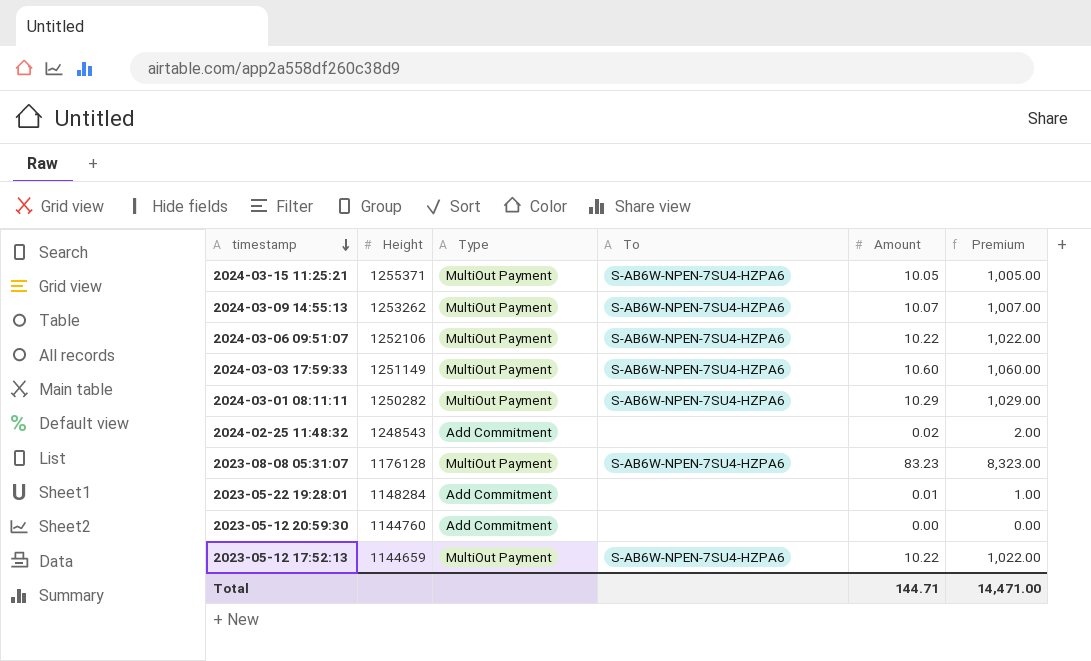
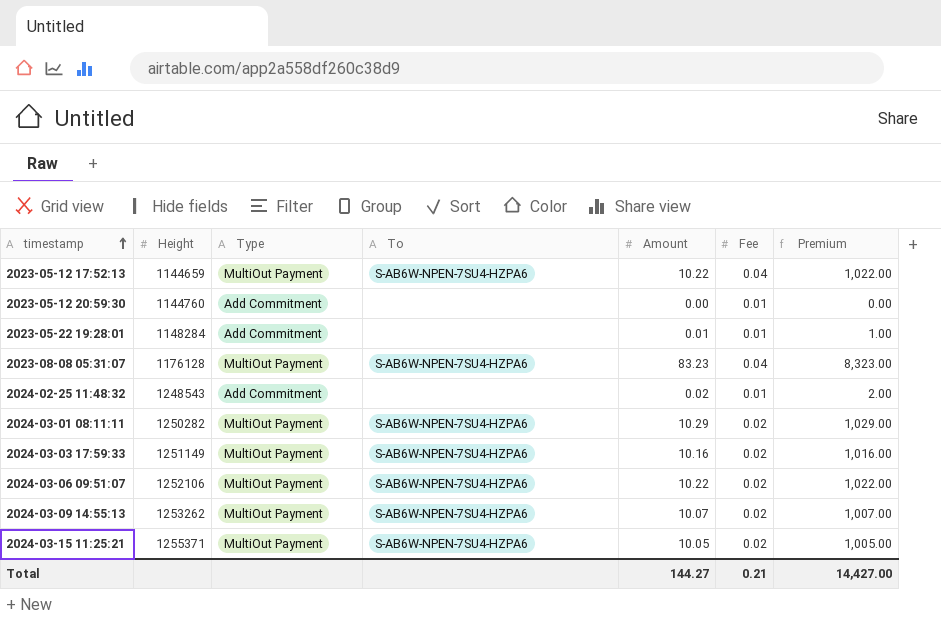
row order: timestamp descending -> timestamp ascending
column Fee | position: none -> 6
2024-03-03 17:59:33 | Amount: 10.60 -> 10.16
2024-03-03 17:59:33 | Premium: 1,060.00 -> 1,016.00
Total | Amount: 144.71 -> 144.27
Total | Premium: 14,471.00 -> 14,427.00

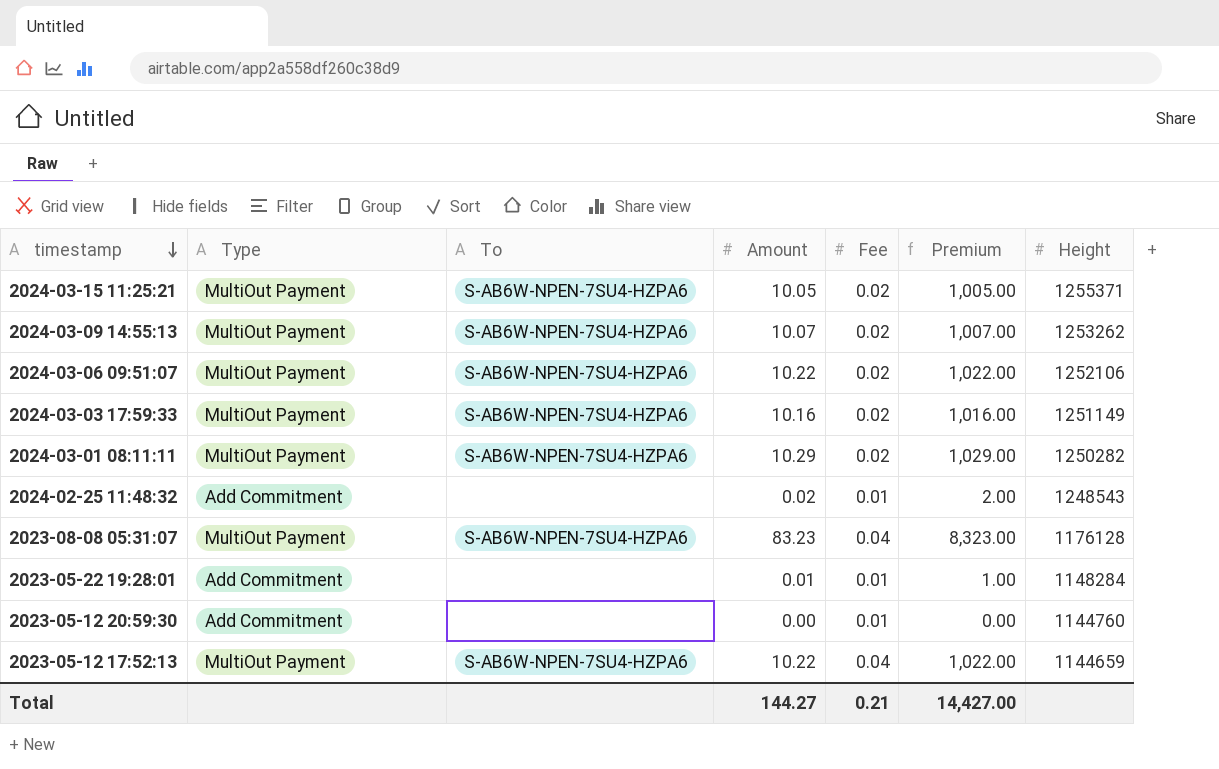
row order: timestamp ascending -> timestamp descending
column Height | position: 2 -> 7

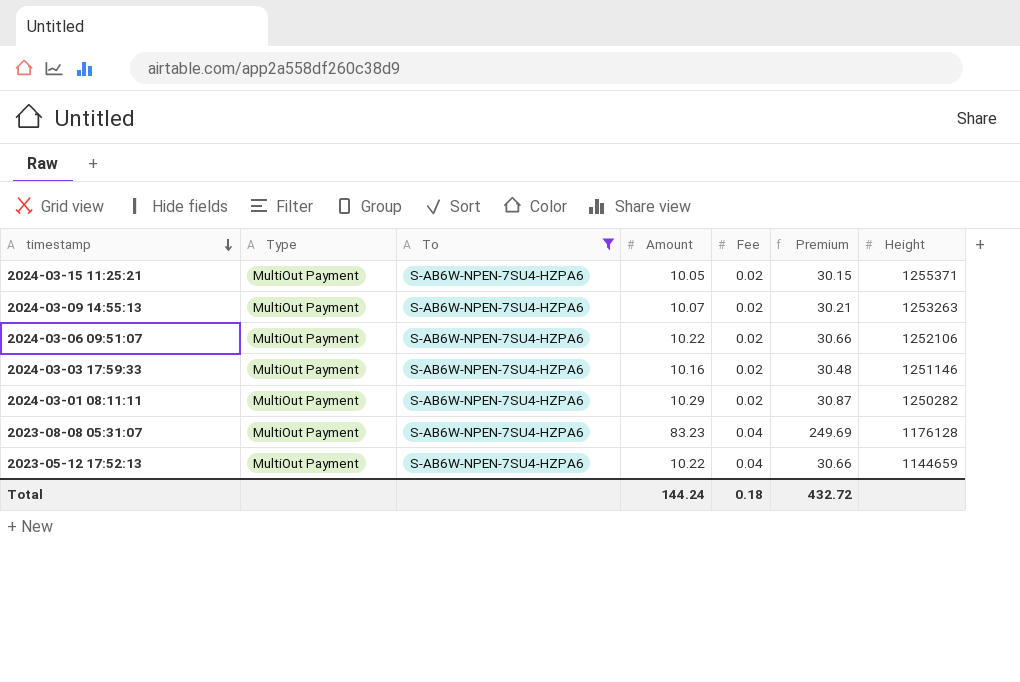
filter: none -> To = S-AB6W-NPEN-7SU4-HZPA6
column Premium | formula: [Amount] * 100 -> [Amount] * 3
2024-03-09 14:55:13 | Height: 1253262 -> 1253263
2024-03-03 17:59:33 | Height: 1251149 -> 1251146
Total | Amount: 144.27 -> 144.24
Total | Fee: 0.21 -> 0.18
Total | Premium: 14,427.00 -> 432.72

